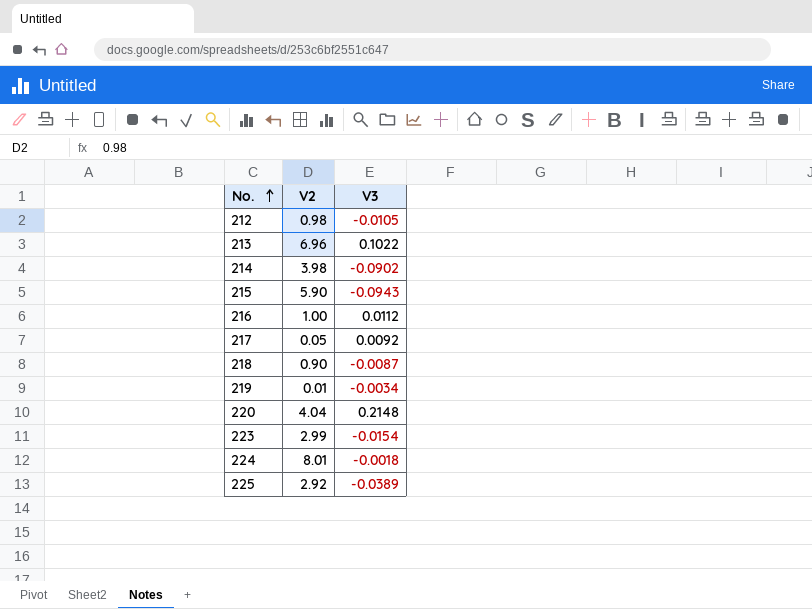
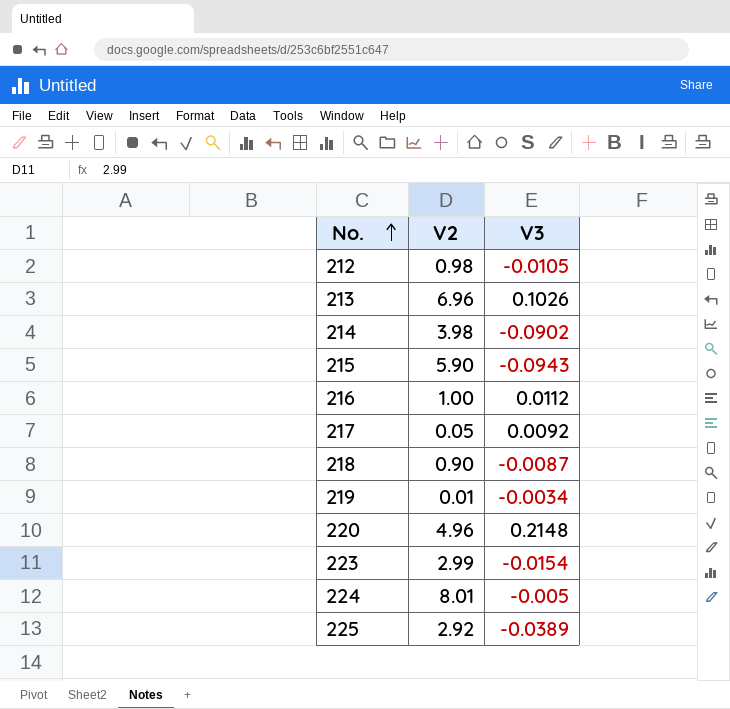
213 | V3: 0.1022 -> 0.1026
220 | V2: 4.04 -> 4.96
224 | V3: -0.0018 -> -0.005

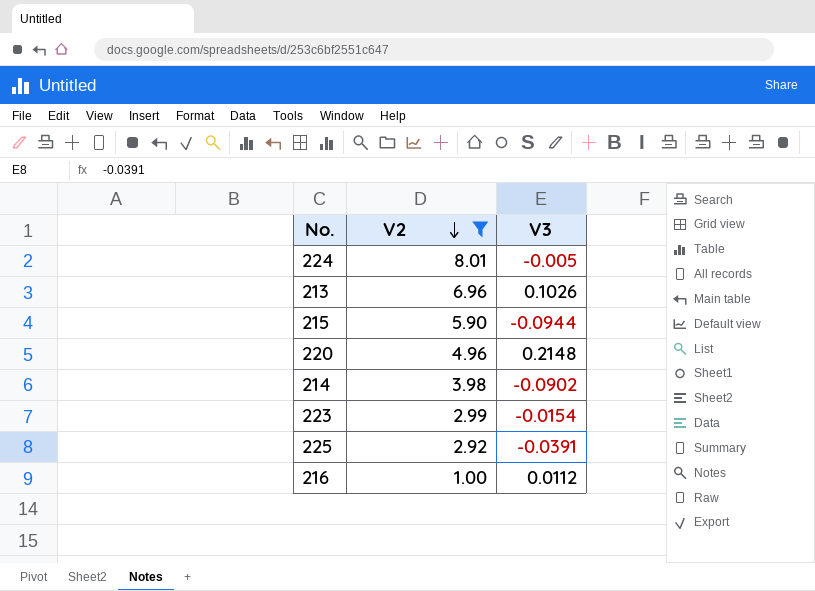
filter: none -> V2 >= 1.00
row order: No. ascending -> V2 descending
215 | V3: -0.0943 -> -0.0944
225 | V3: -0.0389 -> -0.0391

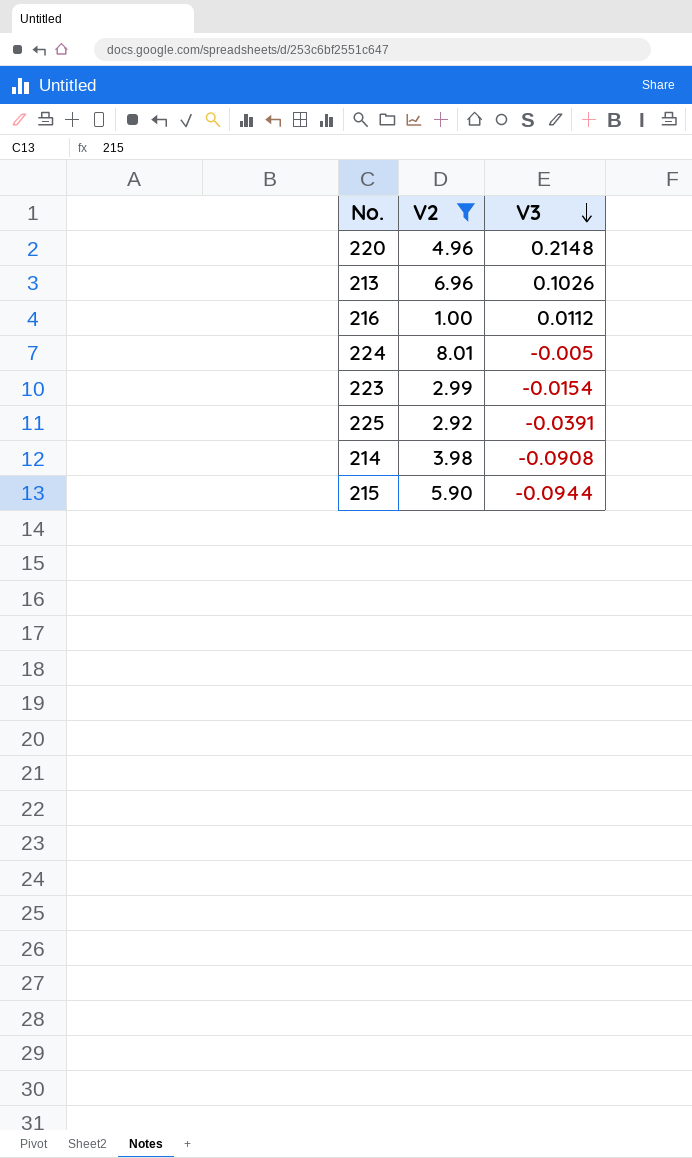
row order: V2 descending -> V3 descending
214 | V3: -0.0902 -> -0.0908

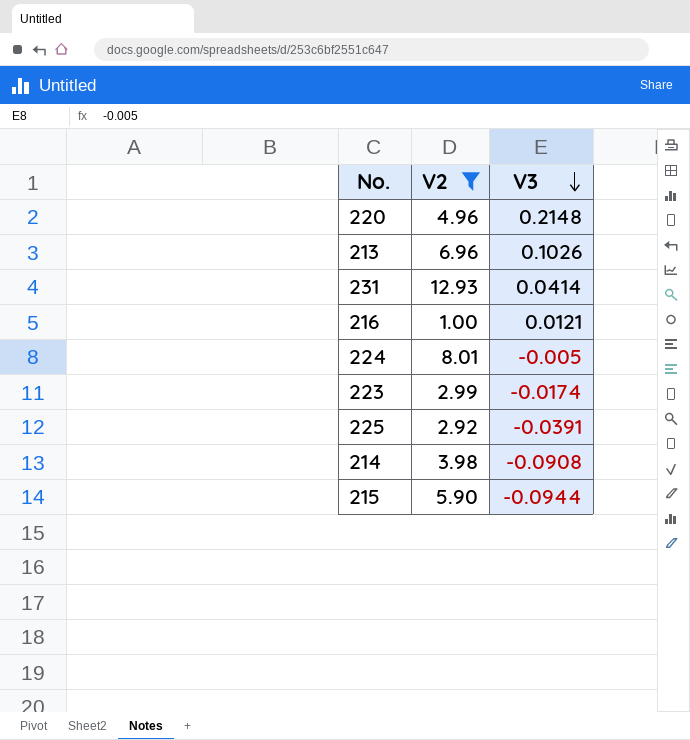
row 231: none -> 12.93 | 0.0414
216 | V3: 0.0112 -> 0.0121
223 | V3: -0.0154 -> -0.0174

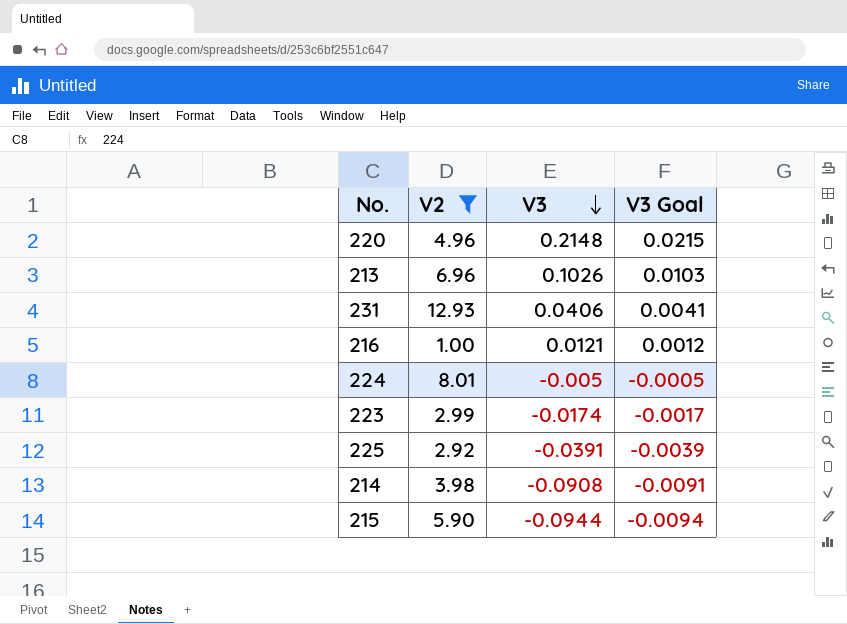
column V3 Goal | formula: none -> [V3] * 0.1
231 | V3: 0.0414 -> 0.0406

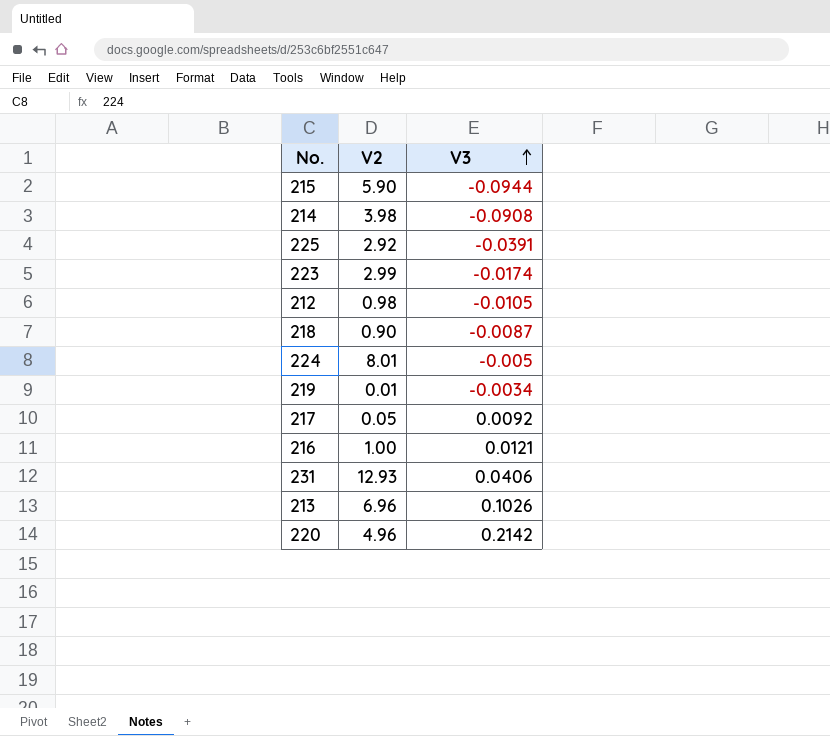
filter: V2 >= 1.00 -> none
row order: V3 descending -> V3 ascending
column V3 Goal | formula: [V3] * 0.1 -> none
220 | V3: 0.2148 -> 0.2142

